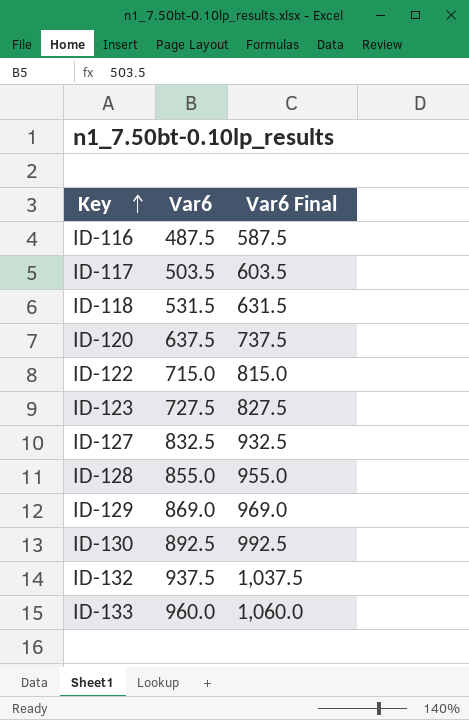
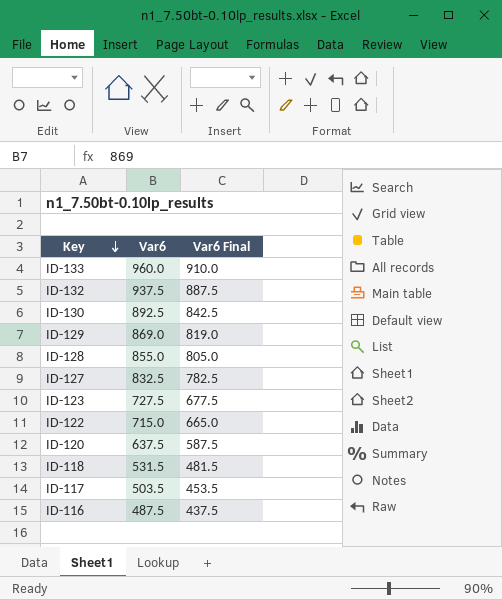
row order: Key ascending -> Key descending
column Var6 Final | formula: [Var6] + 100 -> [Var6] - 50

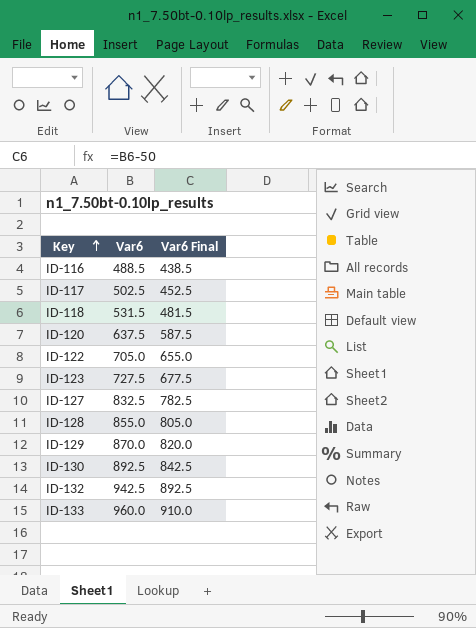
row order: Key descending -> Key ascending
ID-116 | Var6: 487.5 -> 488.5
ID-116 | Var6 Final: 437.5 -> 438.5
ID-117 | Var6: 503.5 -> 502.5
ID-117 | Var6 Final: 453.5 -> 452.5
ID-122 | Var6: 715.0 -> 705.0
ID-122 | Var6 Final: 665.0 -> 655.0
ID-129 | Var6: 869.0 -> 870.0
ID-129 | Var6 Final: 819.0 -> 820.0
ID-132 | Var6: 937.5 -> 942.5
ID-132 | Var6 Final: 887.5 -> 892.5

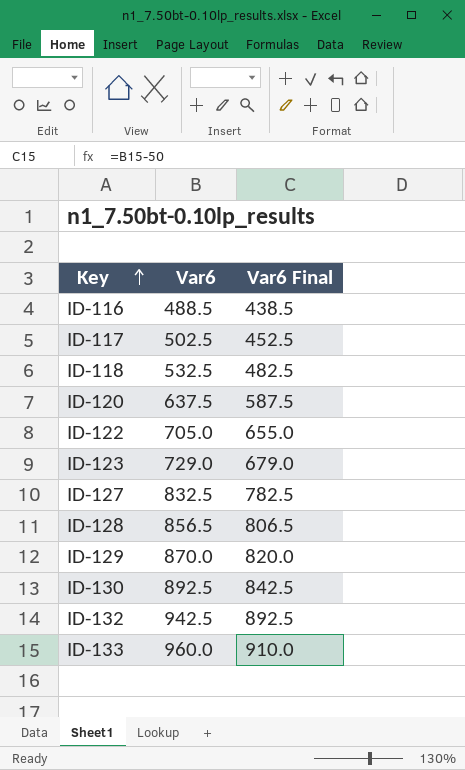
ID-118 | Var6: 531.5 -> 532.5
ID-118 | Var6 Final: 481.5 -> 482.5
ID-123 | Var6: 727.5 -> 729.0
ID-123 | Var6 Final: 677.5 -> 679.0
ID-128 | Var6: 855.0 -> 856.5
ID-128 | Var6 Final: 805.0 -> 806.5

